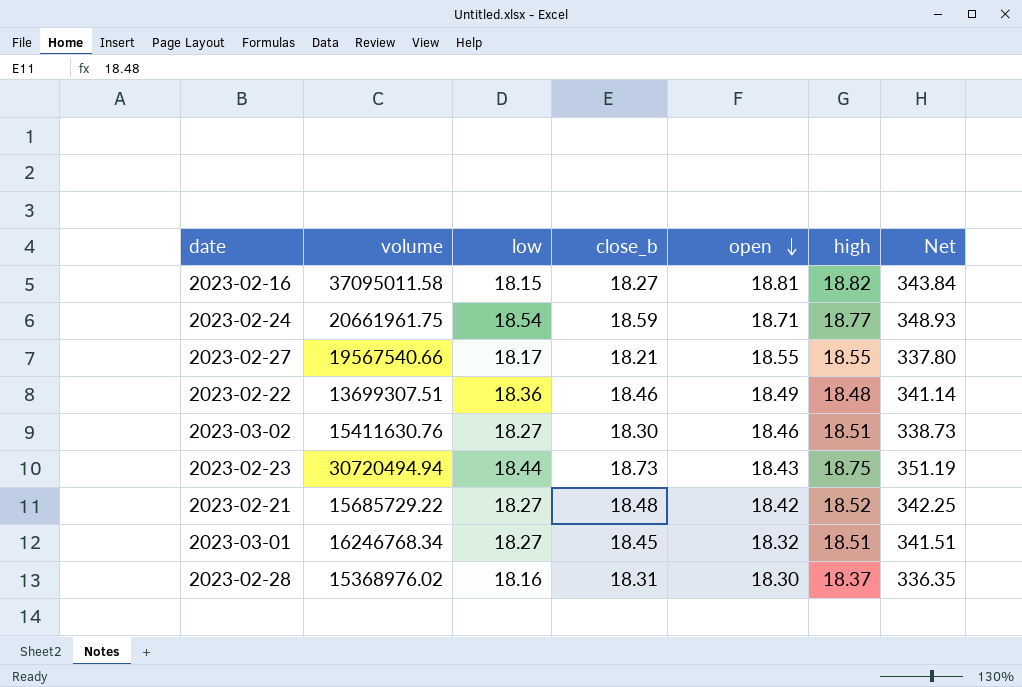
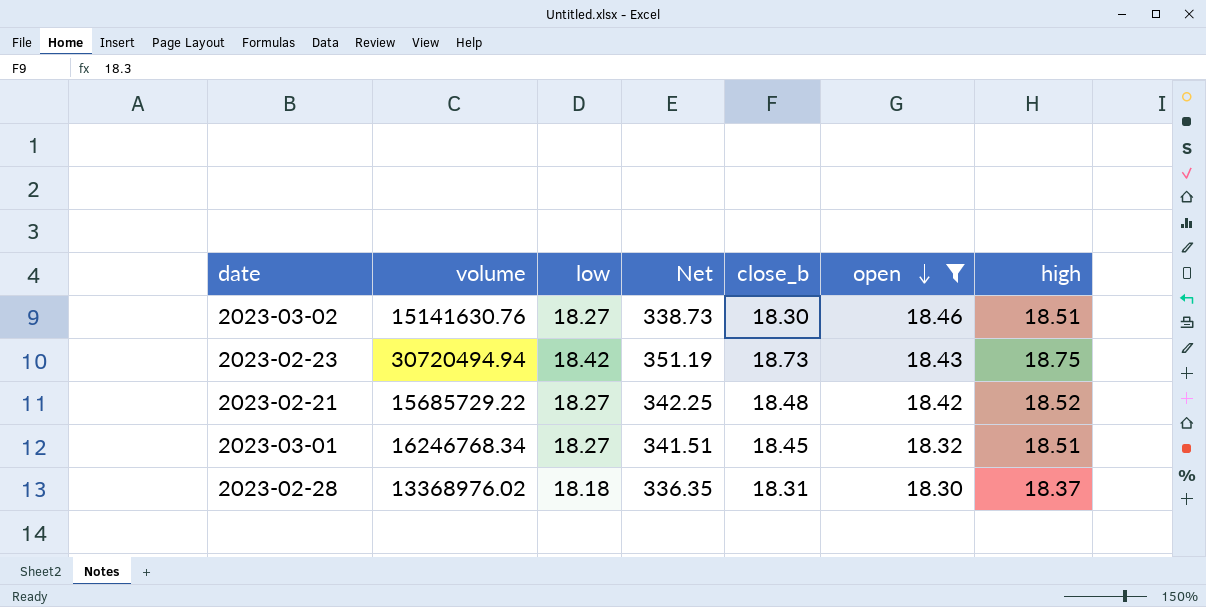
filter: none -> open <= 18.46
column Net | position: 7 -> 4
2023-03-02 | volume: 15411630.76 -> 15141630.76
2023-02-23 | low: 18.44 -> 18.42
2023-02-28 | volume: 15368976.02 -> 13368976.02
2023-02-28 | low: 18.16 -> 18.18

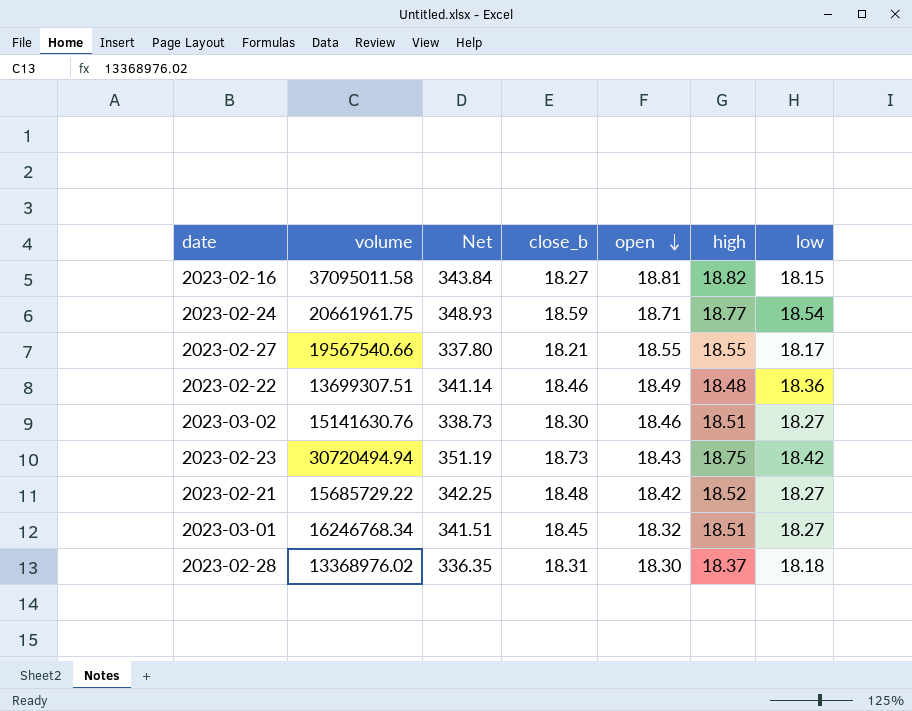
filter: open <= 18.46 -> none
column low | position: 3 -> 7

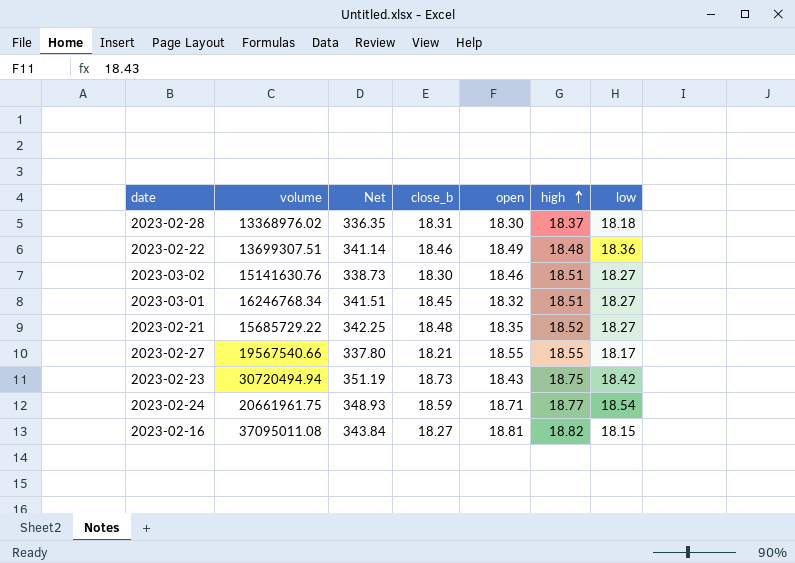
row order: open descending -> high ascending
2023-02-21 | open: 18.42 -> 18.35
2023-02-16 | volume: 37095011.58 -> 37095011.08

